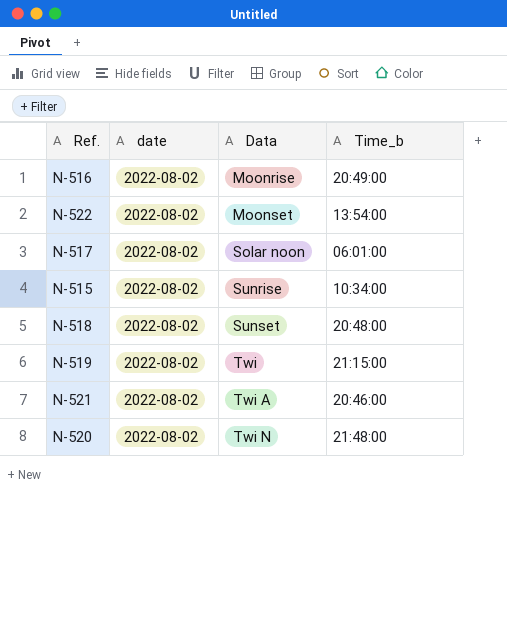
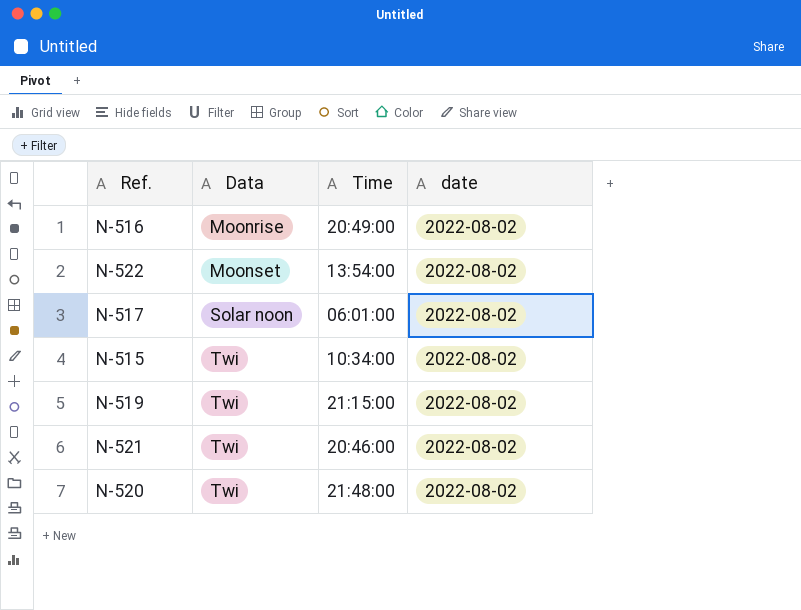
column name: Time_b -> Time
column date | position: 2 -> 4
row N-518: 2022-08-02 | Sunset | 20:48:00 -> none
N-515 | Data: Sunrise -> Twi
N-521 | Data: Twi A -> Twi
N-520 | Data: Twi N -> Twi

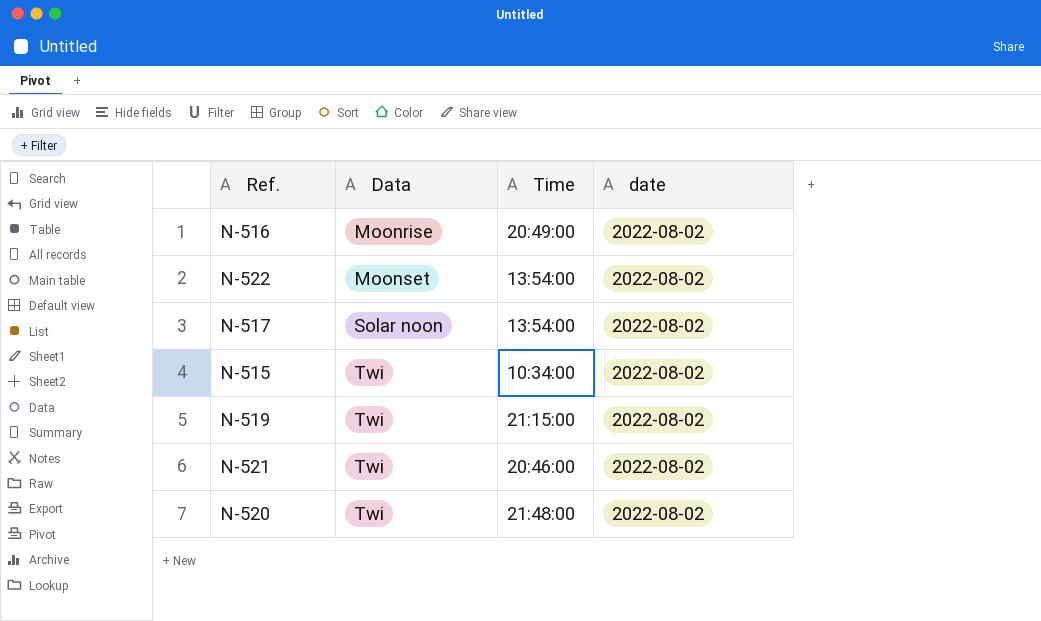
N-517 | Time: 06:01:00 -> 13:54:00

